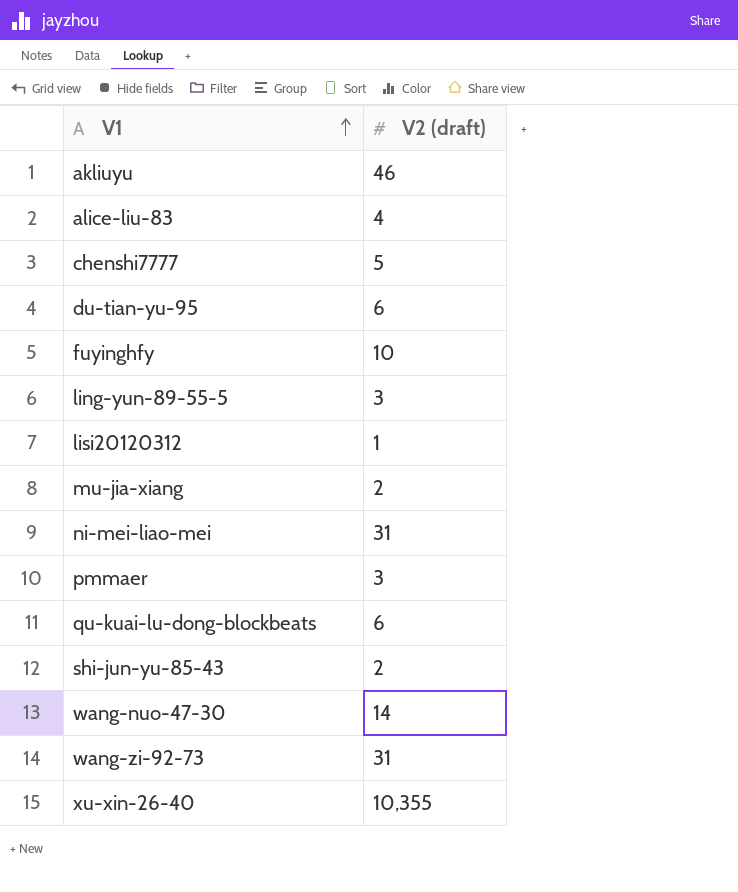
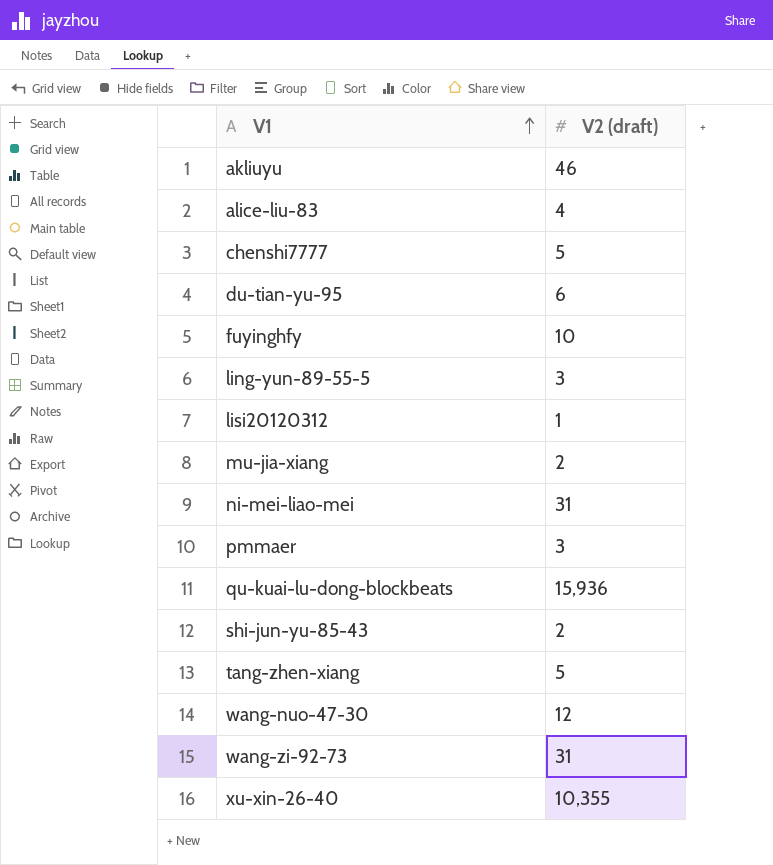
qu-kuai-lu-dong-blockbeats | V2 (draft): 6 -> 15,936
row tang-zhen-xiang: none -> 5
wang-nuo-47-30 | V2 (draft): 14 -> 12

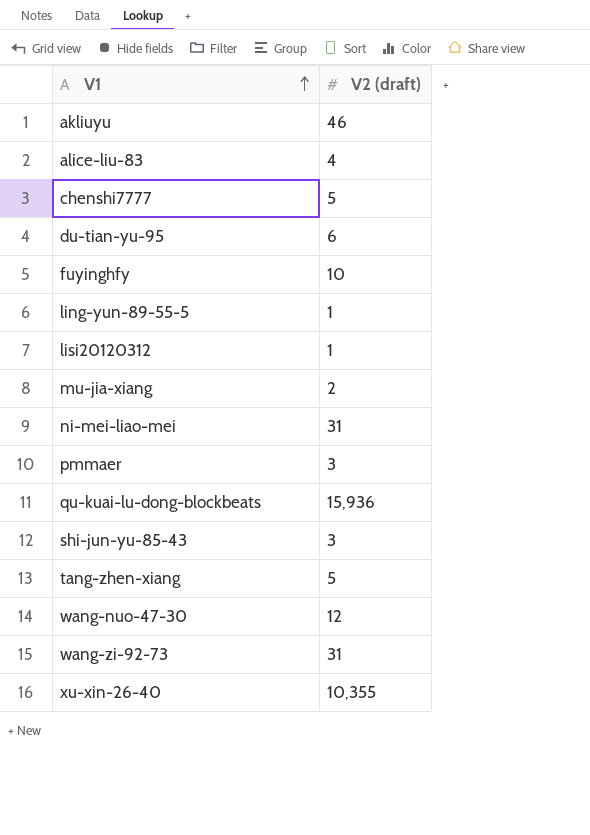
ling-yun-89-55-5 | V2 (draft): 3 -> 1
shi-jun-yu-85-43 | V2 (draft): 2 -> 3

